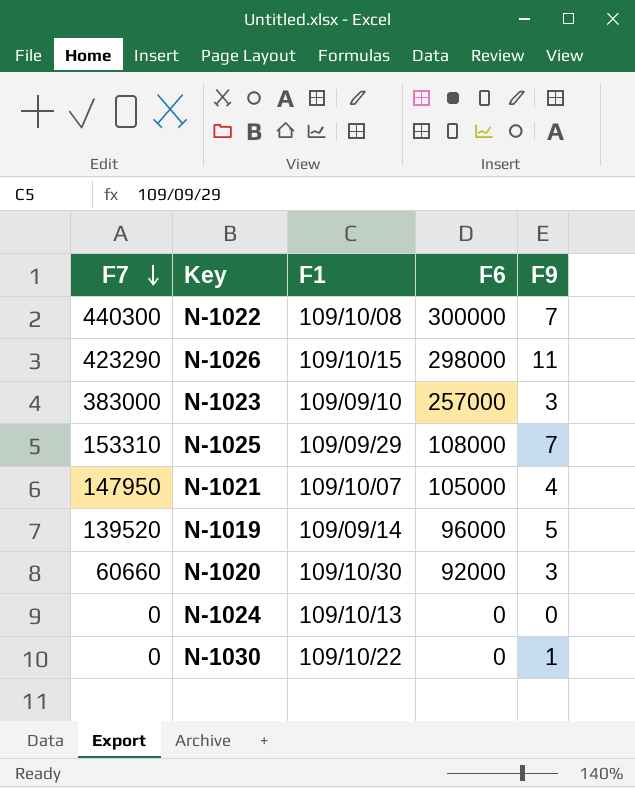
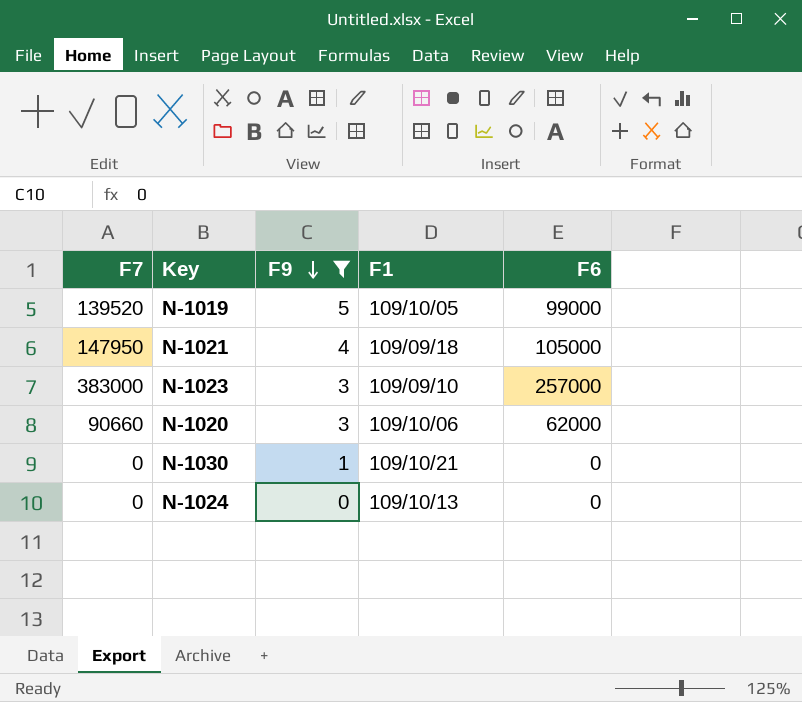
filter: none -> F9 <= 5
row order: F7 descending -> F9 descending
column F9 | position: 5 -> 3
N-1019 | F1: 109/09/14 -> 109/10/05
N-1019 | F6: 96000 -> 99000
N-1021 | F1: 109/10/07 -> 109/09/18
N-1020 | F7: 60660 -> 90660
N-1020 | F1: 109/10/30 -> 109/10/06
N-1020 | F6: 92000 -> 62000
N-1030 | F1: 109/10/22 -> 109/10/21

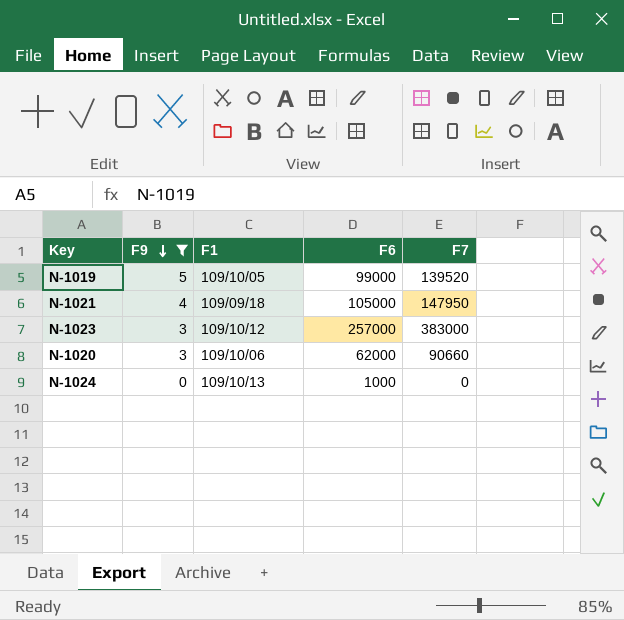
column F7 | position: 1 -> 5
row N-1030: 0 | 1 | 109/10/21 | 0 -> none
N-1023 | F1: 109/09/10 -> 109/10/12
N-1024 | F6: 0 -> 1000

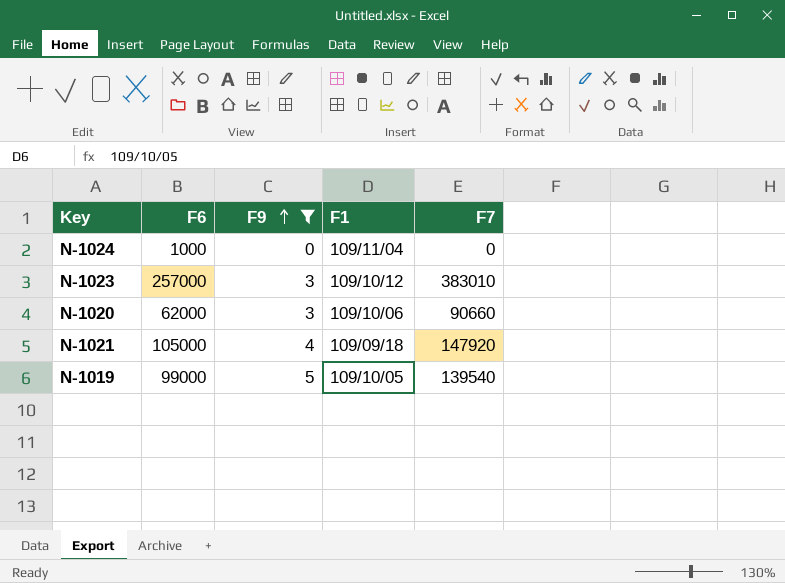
row order: F9 descending -> F9 ascending
column F6 | position: 4 -> 2
N-1024 | F1: 109/10/13 -> 109/11/04
N-1023 | F7: 383000 -> 383010
N-1021 | F7: 147950 -> 147920
N-1019 | F7: 139520 -> 139540

